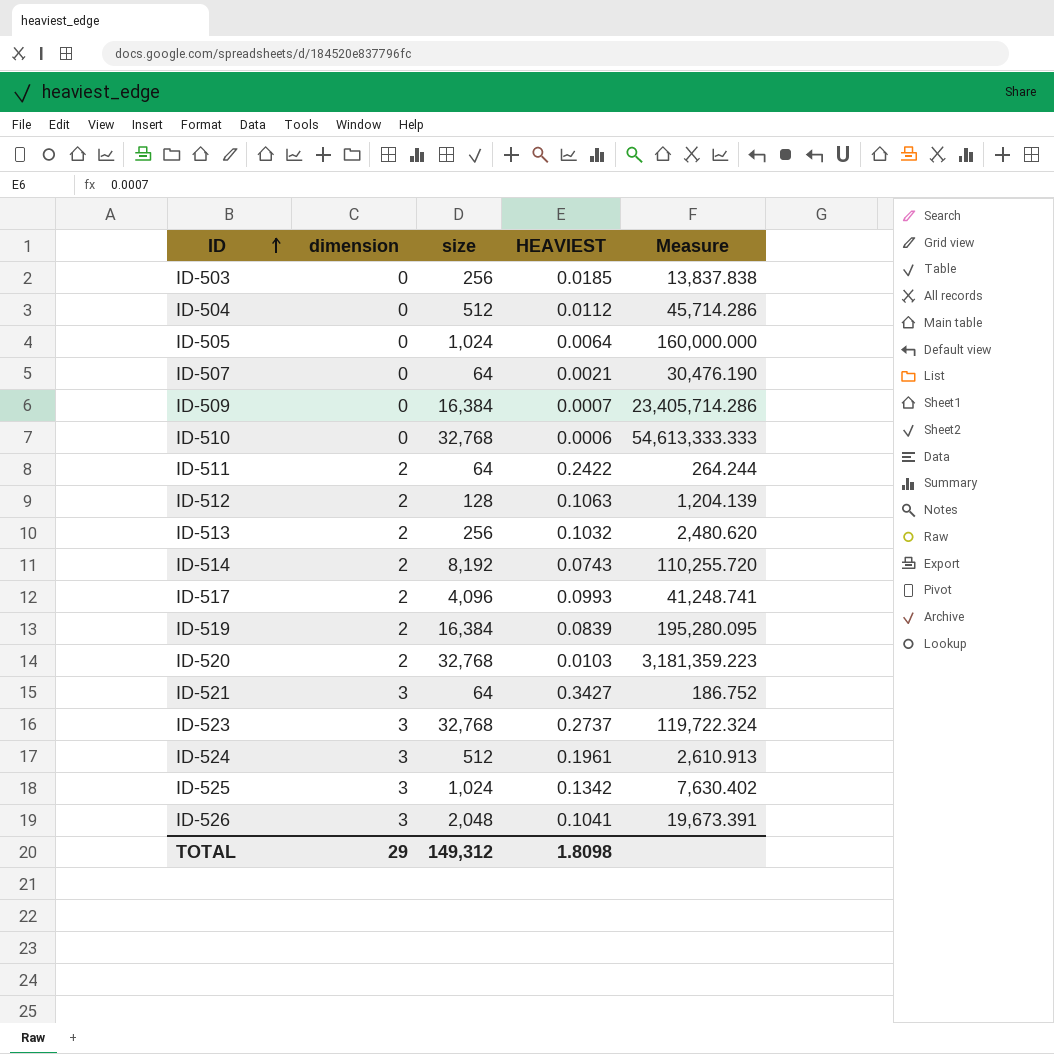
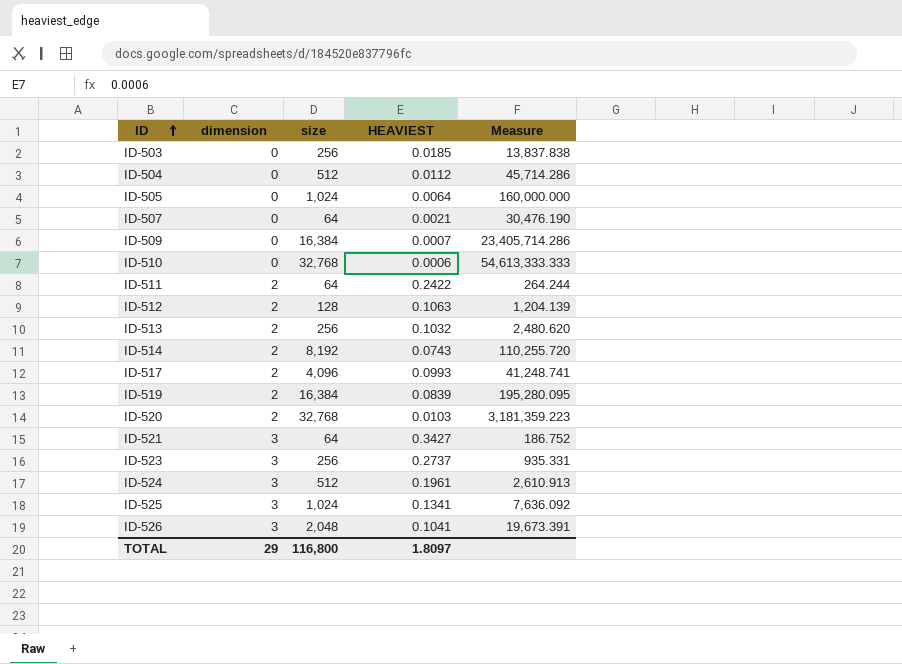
ID-523 | size: 32,768 -> 256
ID-523 | Measure: 119,722.324 -> 935.331
ID-525 | HEAVIEST: 0.1342 -> 0.1341
ID-525 | Measure: 7,630.402 -> 7,636.092
TOTAL | size: 149,312 -> 116,800
TOTAL | HEAVIEST: 1.8098 -> 1.8097

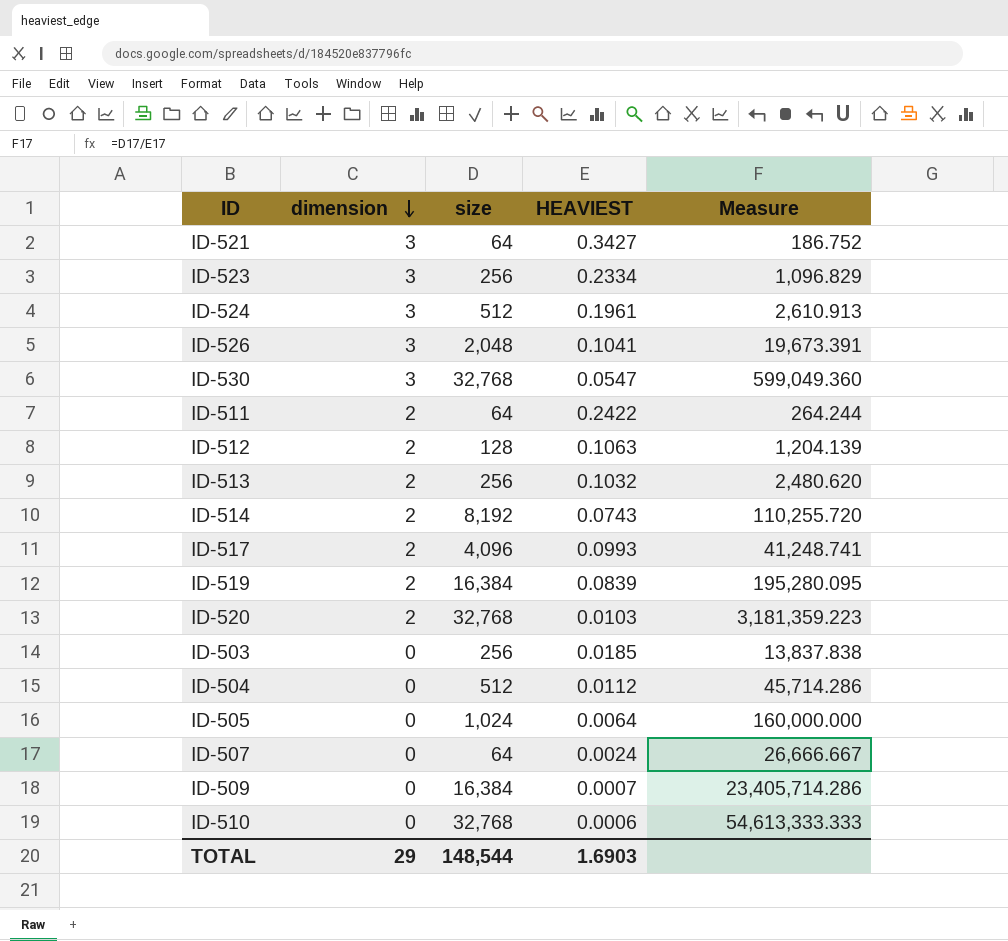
row order: ID ascending -> dimension descending
row ID-525: 3 | 1,024 | 0.1341 | 7,636.092 -> none
ID-523 | HEAVIEST: 0.2737 -> 0.2334
ID-523 | Measure: 935.331 -> 1,096.829
row ID-530: none -> 3 | 32,768 | 0.0547 | 599,049.360
ID-507 | HEAVIEST: 0.0021 -> 0.0024
ID-507 | Measure: 30,476.190 -> 26,666.667
TOTAL | size: 116,800 -> 148,544
TOTAL | HEAVIEST: 1.8097 -> 1.6903

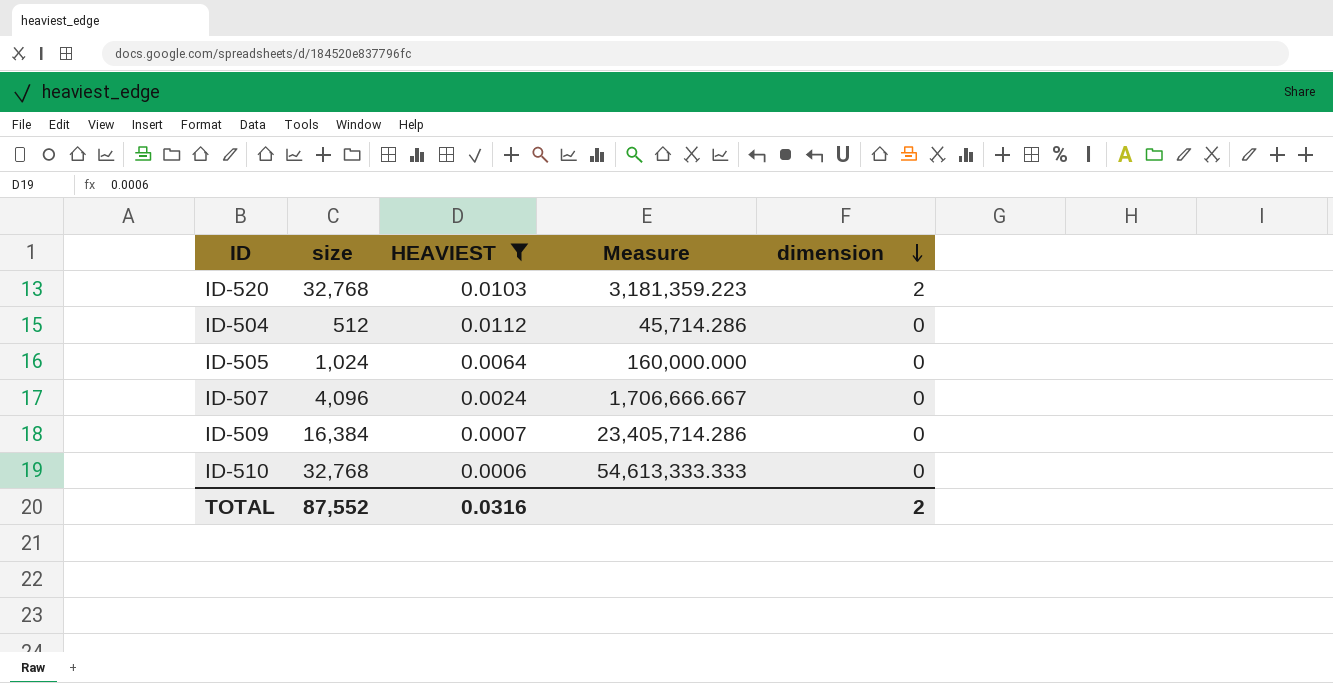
filter: none -> HEAVIEST <= 0.0112
column dimension | position: 2 -> 5
ID-507 | size: 64 -> 4,096
ID-507 | Measure: 26,666.667 -> 1,706,666.667
TOTAL | size: 148,544 -> 87,552
TOTAL | HEAVIEST: 1.6903 -> 0.0316
TOTAL | dimension: 29 -> 2

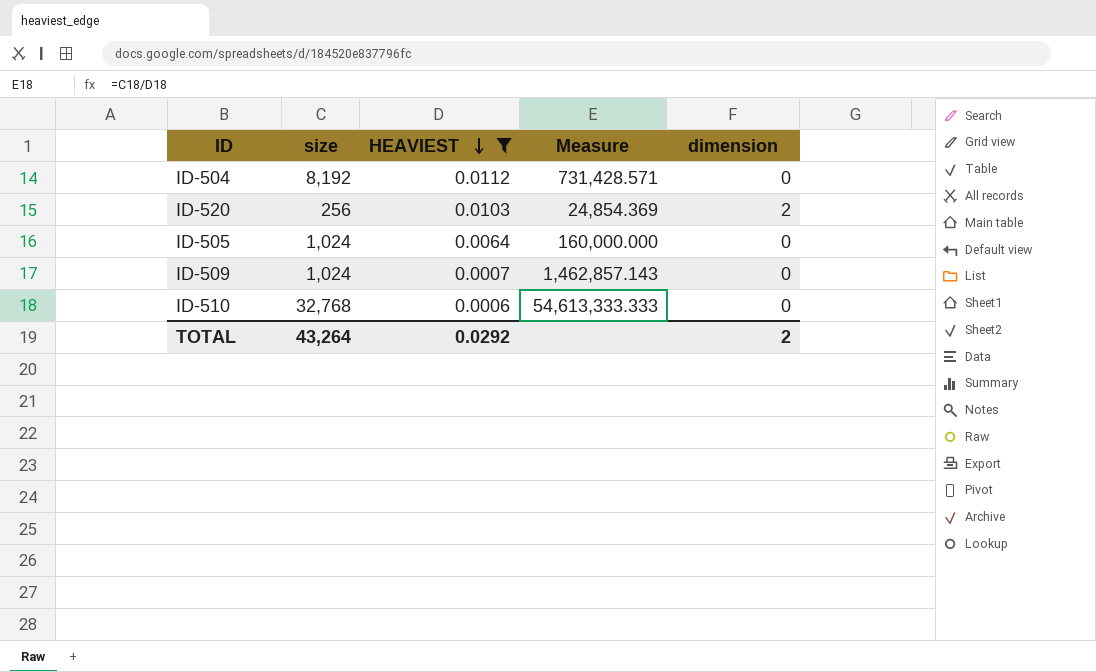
row order: dimension descending -> HEAVIEST descending
row ID-507: 4,096 | 0.0024 | 1,706,666.667 | 0 -> none
ID-504 | size: 512 -> 8,192
ID-504 | Measure: 45,714.286 -> 731,428.571
ID-520 | size: 32,768 -> 256
ID-520 | Measure: 3,181,359.223 -> 24,854.369
ID-509 | size: 16,384 -> 1,024
ID-509 | Measure: 23,405,714.286 -> 1,462,857.143
TOTAL | size: 87,552 -> 43,264
TOTAL | HEAVIEST: 0.0316 -> 0.0292

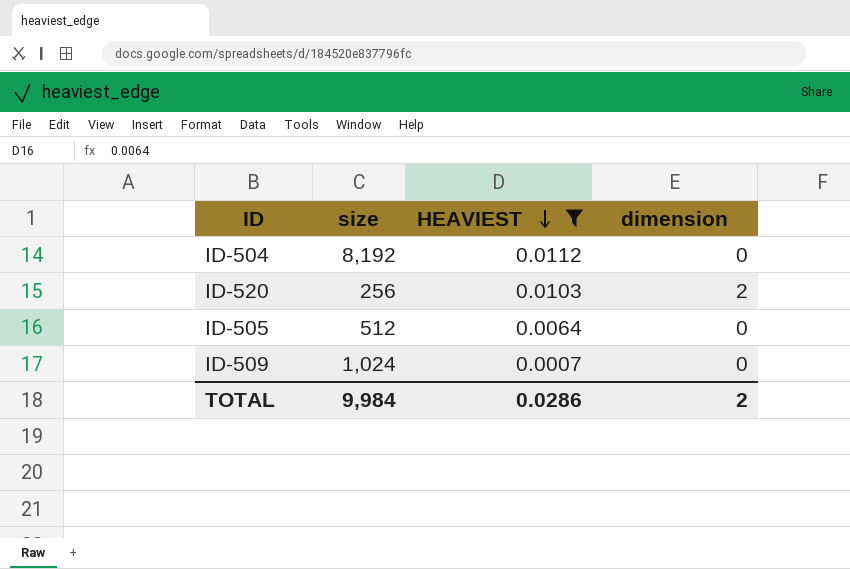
column Measure | formula: [size] / [HEAVIEST] -> none
row ID-510: 32,768 | 0.0006 | 54,613,333.333 | 0 -> none
ID-505 | size: 1,024 -> 512
TOTAL | size: 43,264 -> 9,984
TOTAL | HEAVIEST: 0.0292 -> 0.0286

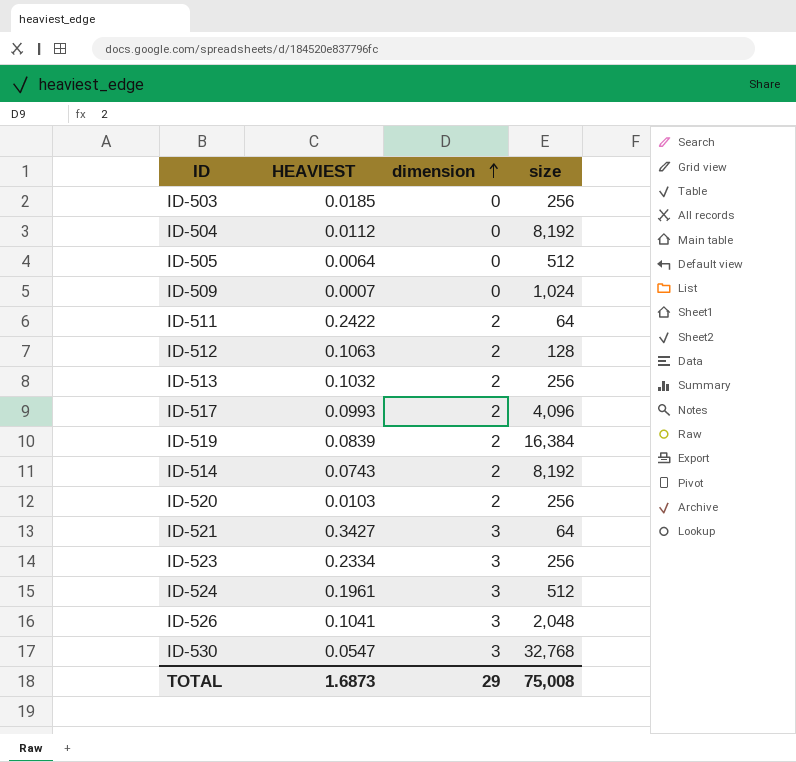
filter: HEAVIEST <= 0.0112 -> none
row order: HEAVIEST descending -> dimension ascending
column size | position: 2 -> 4
TOTAL | HEAVIEST: 0.0286 -> 1.6873
TOTAL | dimension: 2 -> 29
TOTAL | size: 9,984 -> 75,008

